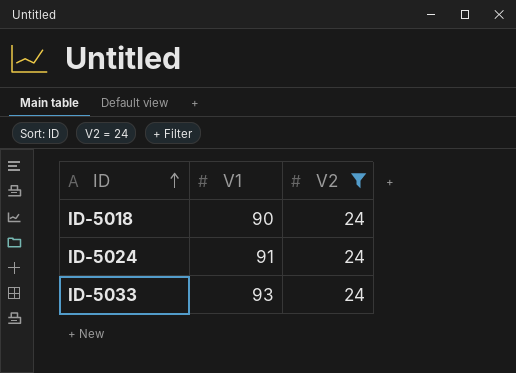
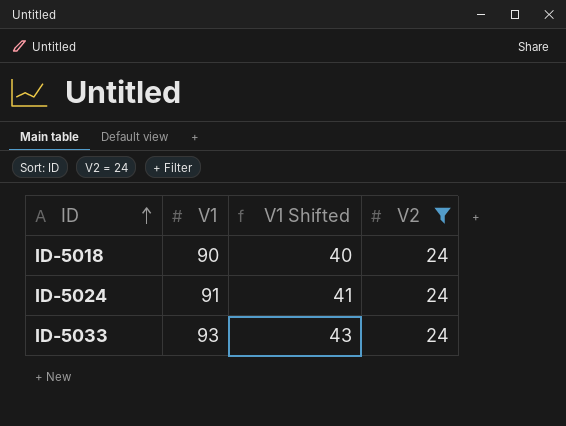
column V1 Shifted | formula: none -> [V1] - 50

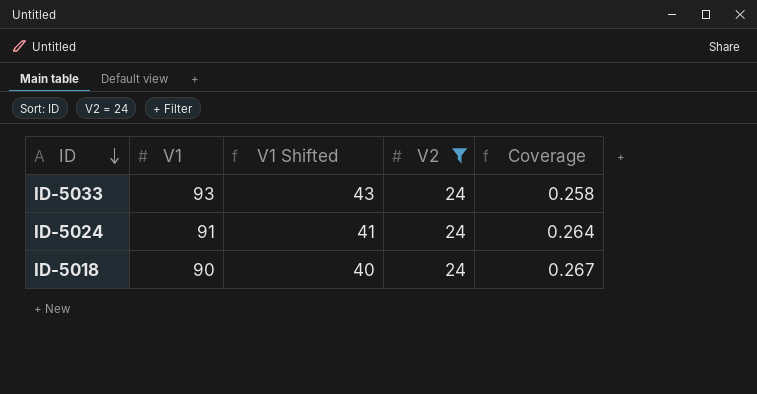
row order: ID ascending -> ID descending
column Coverage | formula: none -> [V2] / [V1]

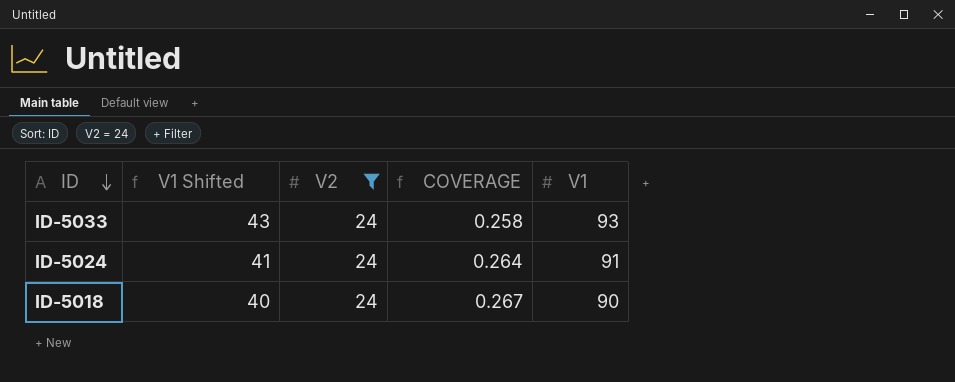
column name: Coverage -> COVERAGE
column V1 | position: 2 -> 5

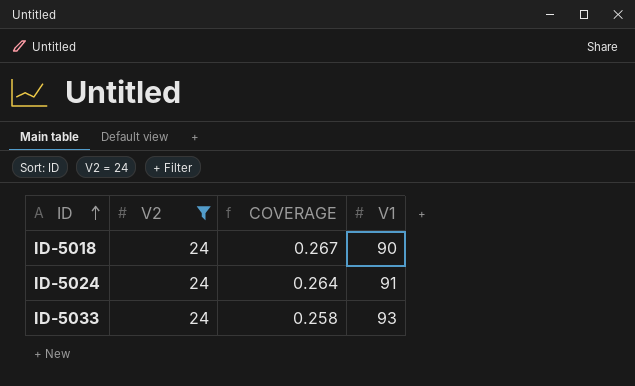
row order: ID descending -> ID ascending
column V1 Shifted | formula: [V1] - 50 -> none

